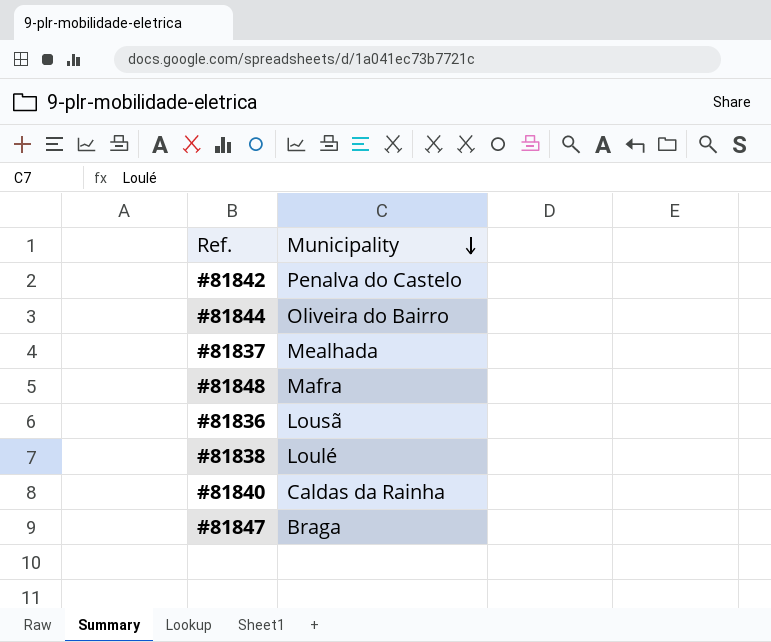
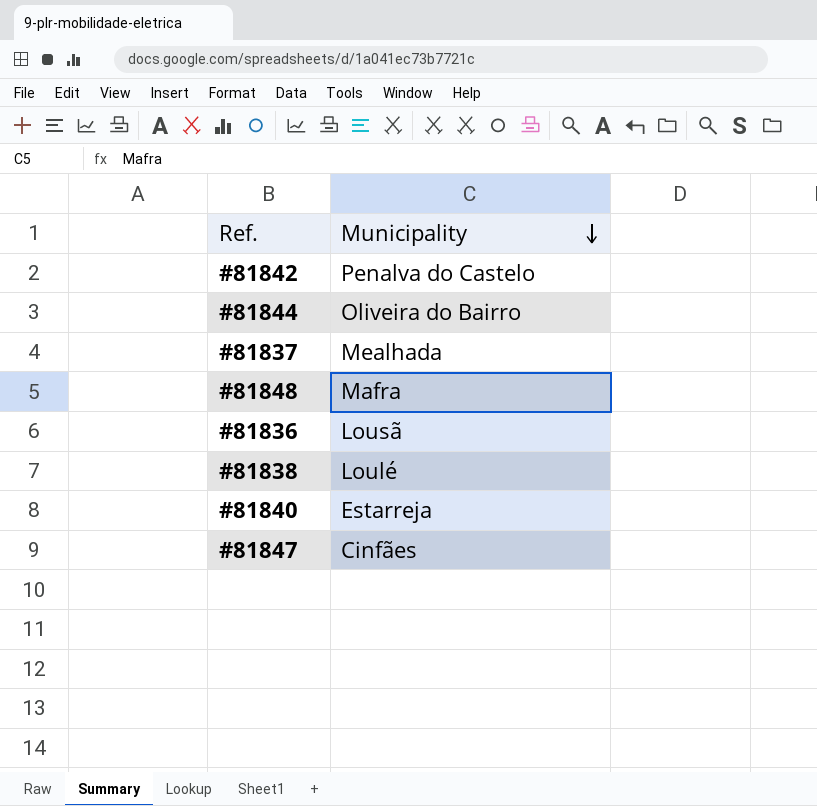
#81840 | Municipality: Caldas da Rainha -> Estarreja
#81847 | Municipality: Braga -> Cinfães

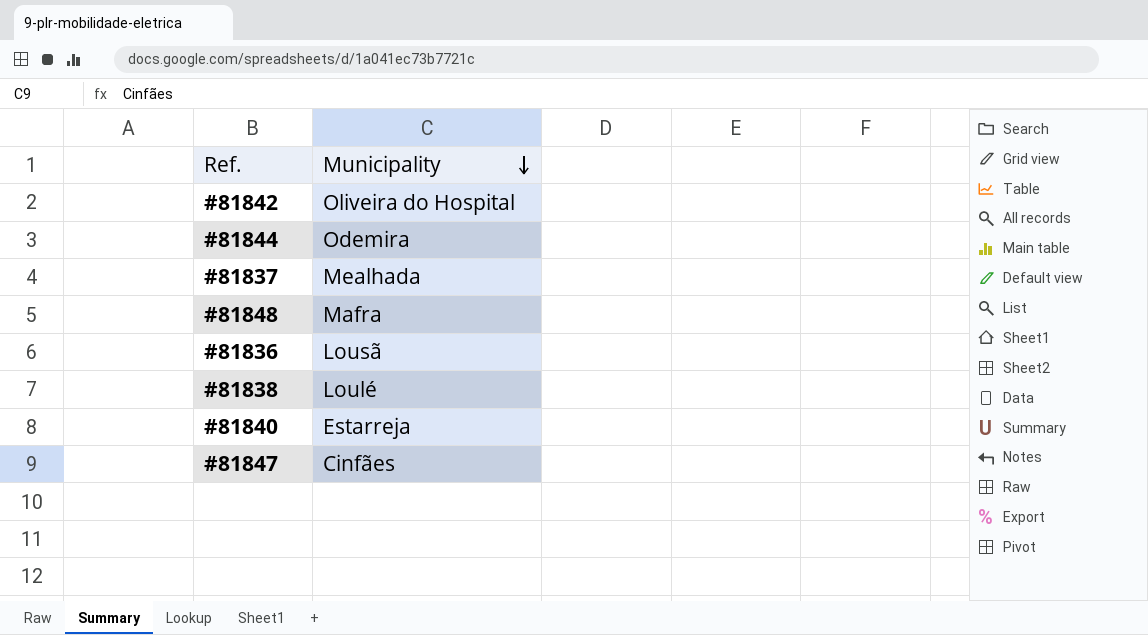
#81842 | Municipality: Penalva do Castelo -> Oliveira do Hospital
#81844 | Municipality: Oliveira do Bairro -> Odemira

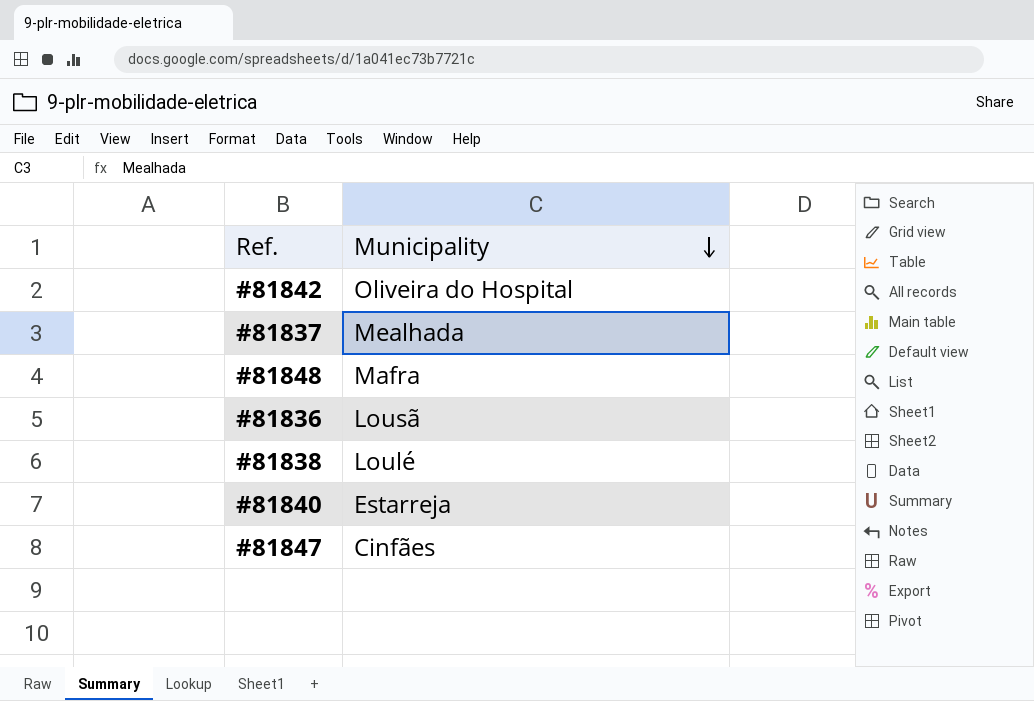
row #81844: Odemira -> none

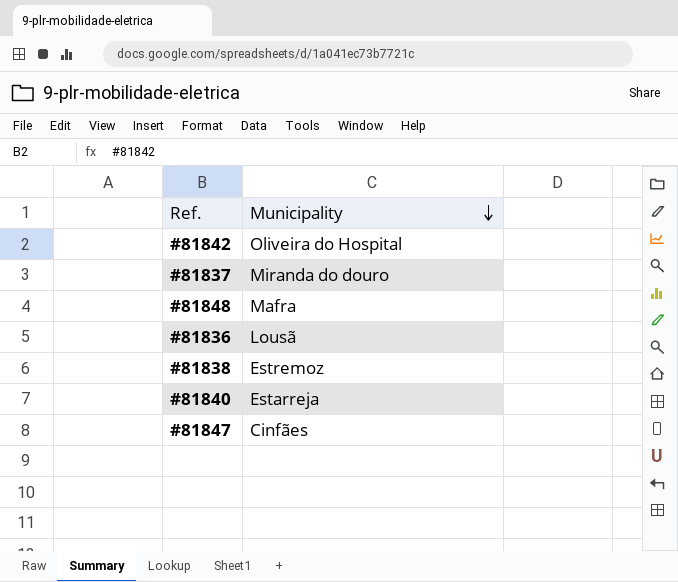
#81837 | Municipality: Mealhada -> Miranda do douro
#81838 | Municipality: Loulé -> Estremoz

